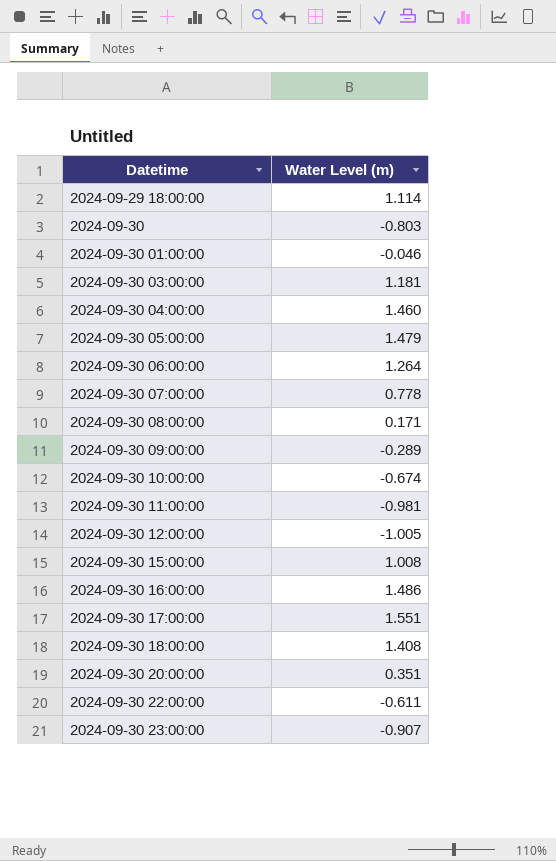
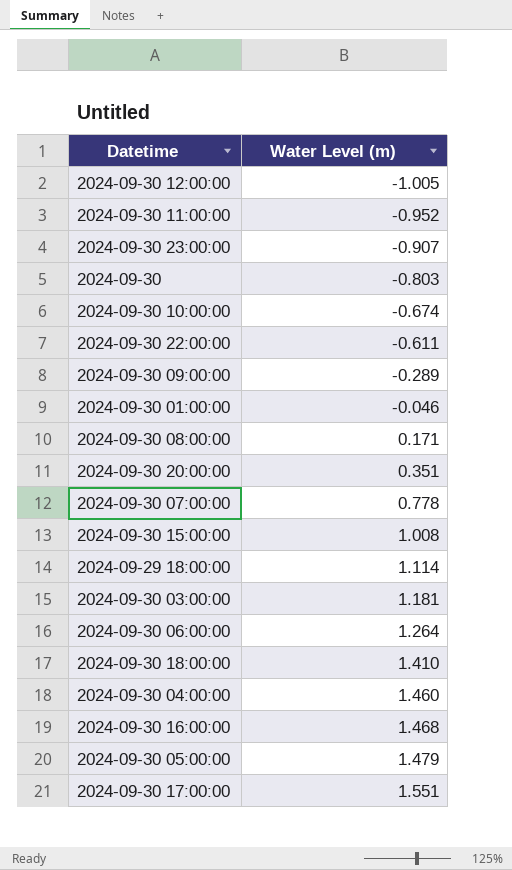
row order: Datetime ascending -> Water Level (m) ascending
2024-09-30 11:00:00 | Water Level (m): -0.981 -> -0.952
2024-09-30 18:00:00 | Water Level (m): 1.408 -> 1.410
2024-09-30 16:00:00 | Water Level (m): 1.486 -> 1.468

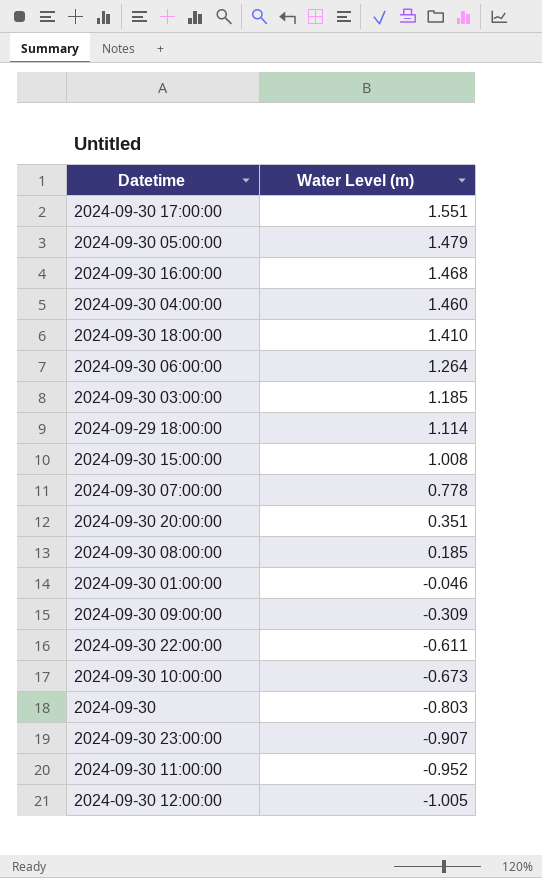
row order: Water Level (m) ascending -> Water Level (m) descending
2024-09-30 03:00:00 | Water Level (m): 1.181 -> 1.185
2024-09-30 08:00:00 | Water Level (m): 0.171 -> 0.185
2024-09-30 09:00:00 | Water Level (m): -0.289 -> -0.309
2024-09-30 10:00:00 | Water Level (m): -0.674 -> -0.673

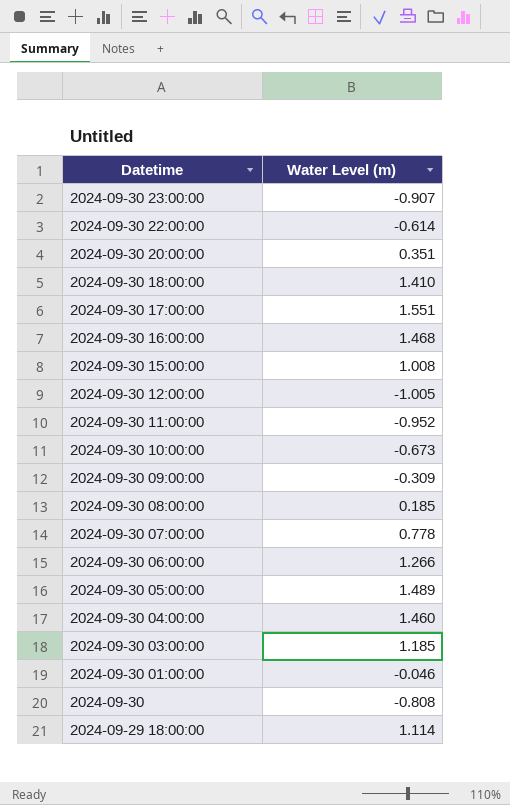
row order: Water Level (m) descending -> Datetime descending
2024-09-30 22:00:00 | Water Level (m): -0.611 -> -0.614
2024-09-30 06:00:00 | Water Level (m): 1.264 -> 1.266
2024-09-30 05:00:00 | Water Level (m): 1.479 -> 1.489
2024-09-30 | Water Level (m): -0.803 -> -0.808

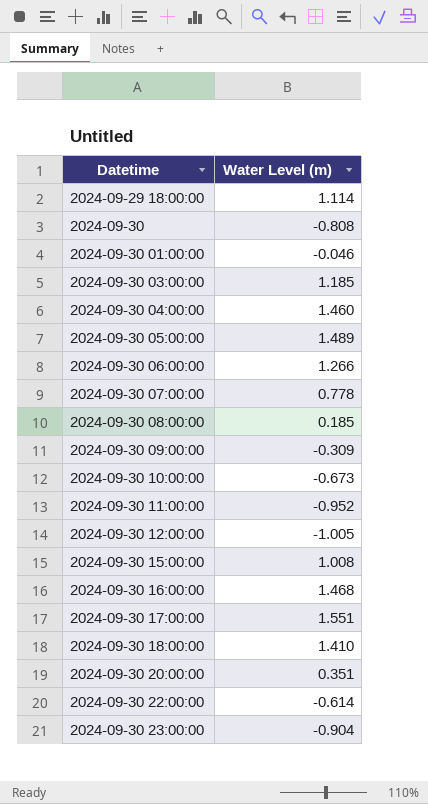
row order: Datetime descending -> Datetime ascending
2024-09-30 23:00:00 | Water Level (m): -0.907 -> -0.904

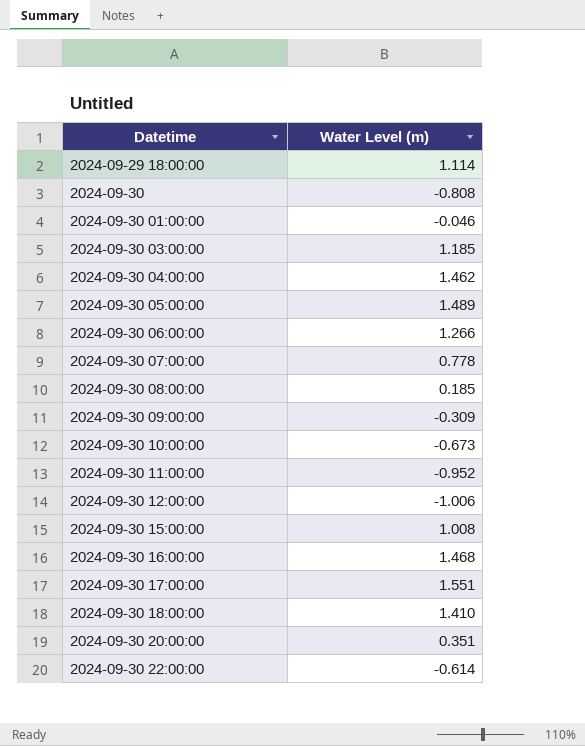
row 2024-09-30 23:00:00: -0.904 -> none
2024-09-30 04:00:00 | Water Level (m): 1.460 -> 1.462
2024-09-30 12:00:00 | Water Level (m): -1.005 -> -1.006

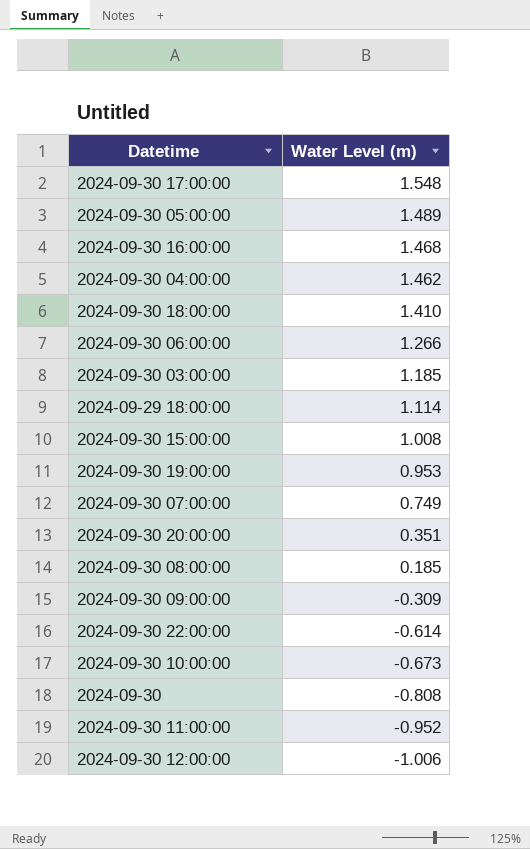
row order: Datetime ascending -> Water Level (m) descending
row 2024-09-30 01:00:00: -0.046 -> none
2024-09-30 17:00:00 | Water Level (m): 1.551 -> 1.548
row 2024-09-30 19:00:00: none -> 0.953
2024-09-30 07:00:00 | Water Level (m): 0.778 -> 0.749

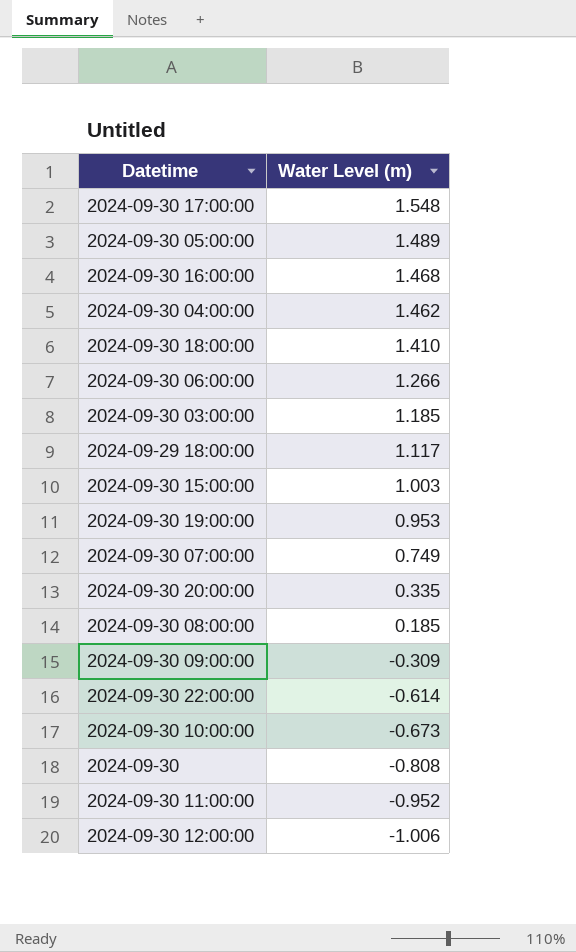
2024-09-29 18:00:00 | Water Level (m): 1.114 -> 1.117
2024-09-30 15:00:00 | Water Level (m): 1.008 -> 1.003
2024-09-30 20:00:00 | Water Level (m): 0.351 -> 0.335

